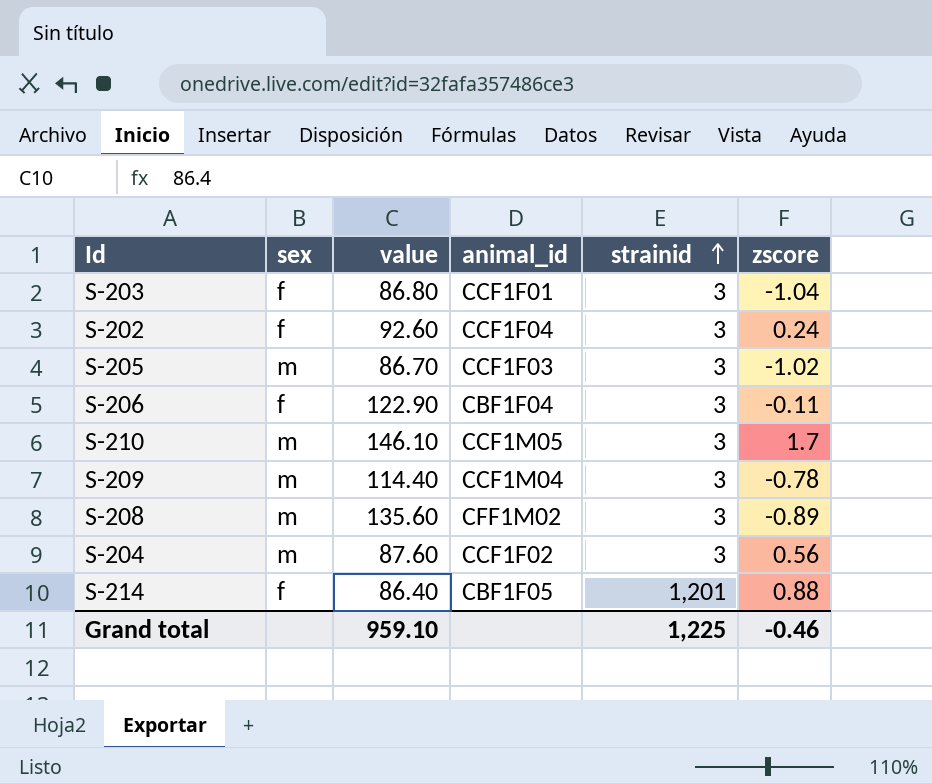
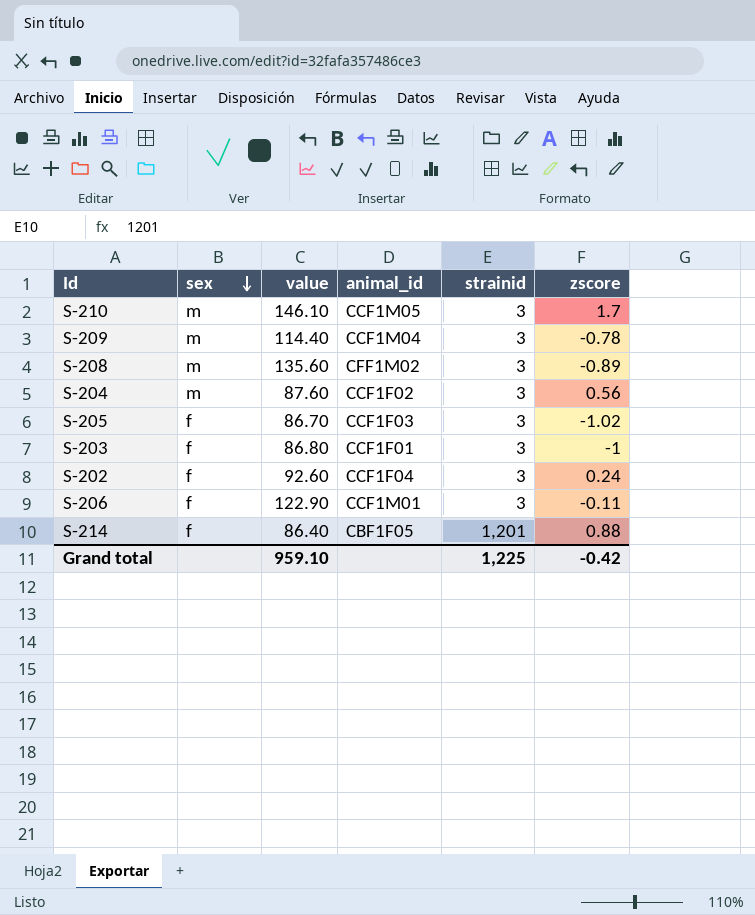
row order: strainid ascending -> sex descending
S-205 | sex: m -> f
S-203 | zscore: -1.04 -> -1
S-206 | animal_id: CBF1F04 -> CCF1M01
Grand total | zscore: -0.46 -> -0.42

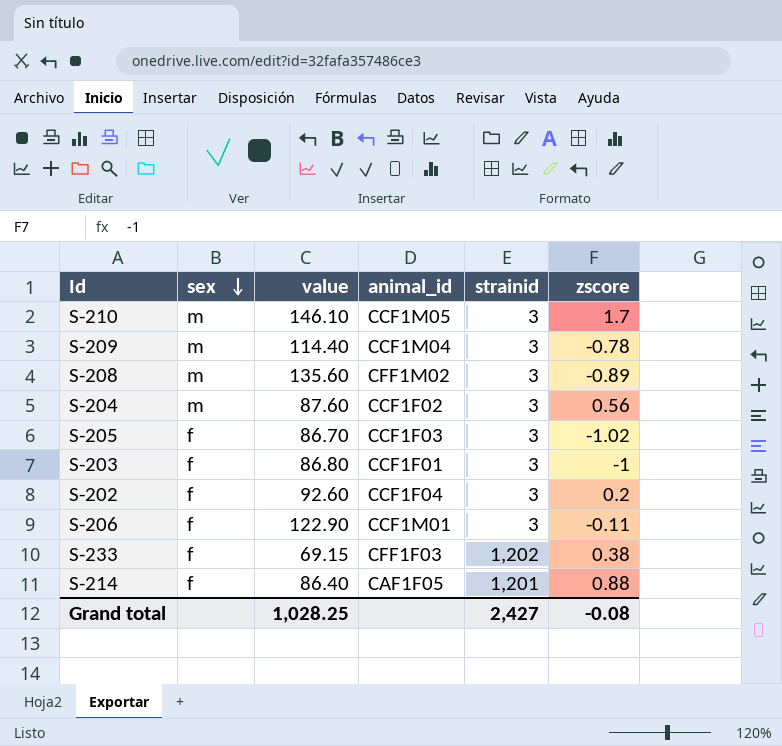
S-202 | zscore: 0.24 -> 0.2
row S-233: none -> f | 69.15 | CFF1F03 | 1,202 | 0.38
S-214 | animal_id: CBF1F05 -> CAF1F05
Grand total | value: 959.10 -> 1,028.25
Grand total | strainid: 1,225 -> 2,427
Grand total | zscore: -0.42 -> -0.08

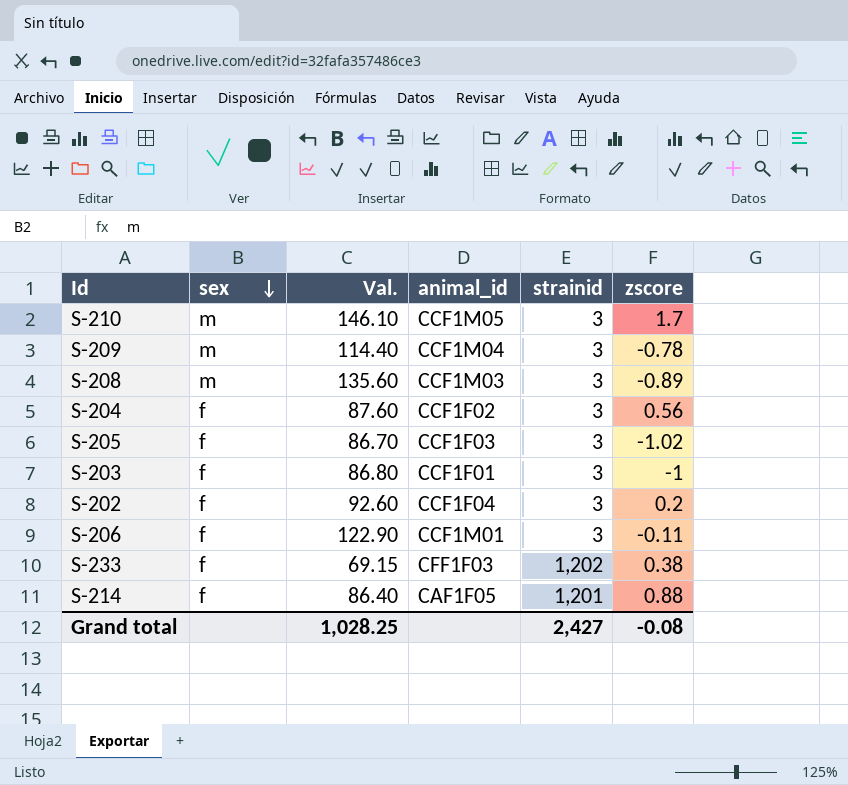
column name: value -> Val.
S-208 | animal_id: CFF1M02 -> CCF1M03
S-204 | sex: m -> f

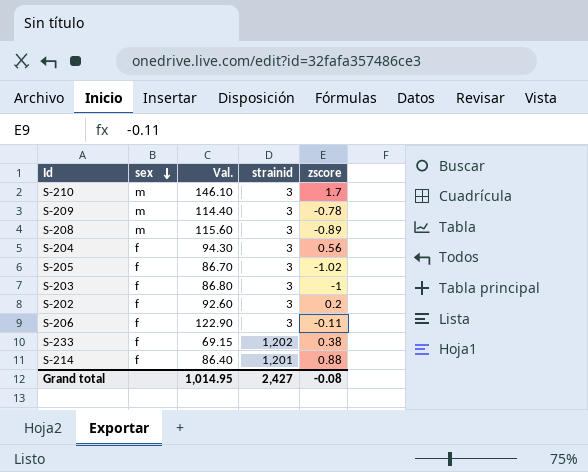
column animal_id | position: 4 -> none
S-208 | Val.: 135.60 -> 115.60
S-204 | Val.: 87.60 -> 94.30
Grand total | Val.: 1,028.25 -> 1,014.95

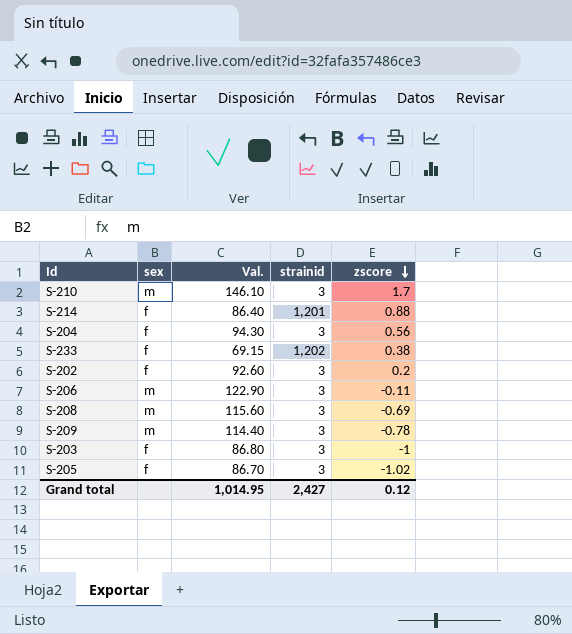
row order: sex descending -> zscore descending
S-206 | sex: f -> m
S-208 | zscore: -0.89 -> -0.69
Grand total | zscore: -0.08 -> 0.12

